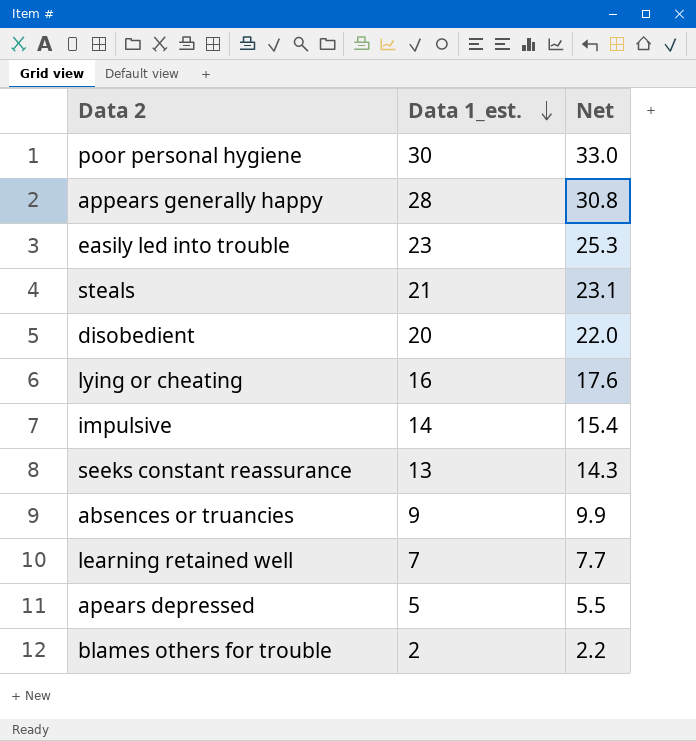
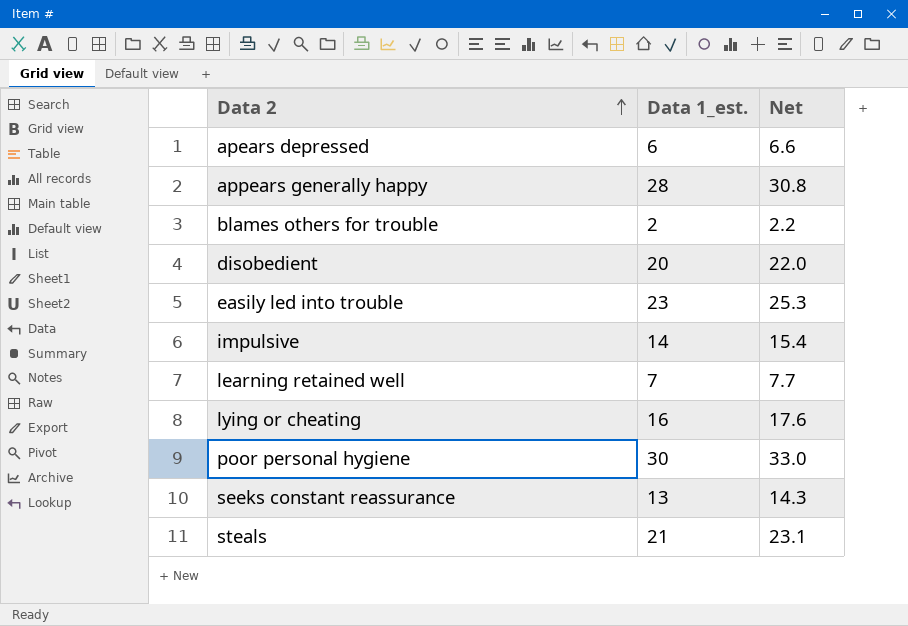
row order: Data 1_est. descending -> Data 2 ascending
row absences or truancies: 9 | 9.9 -> none
apears depressed | Data 1_est.: 5 -> 6
apears depressed | Net: 5.5 -> 6.6

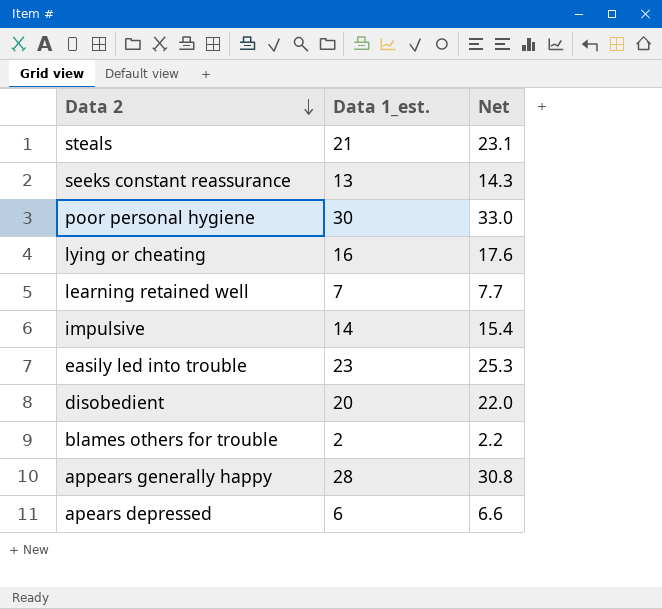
row order: Data 2 ascending -> Data 2 descending

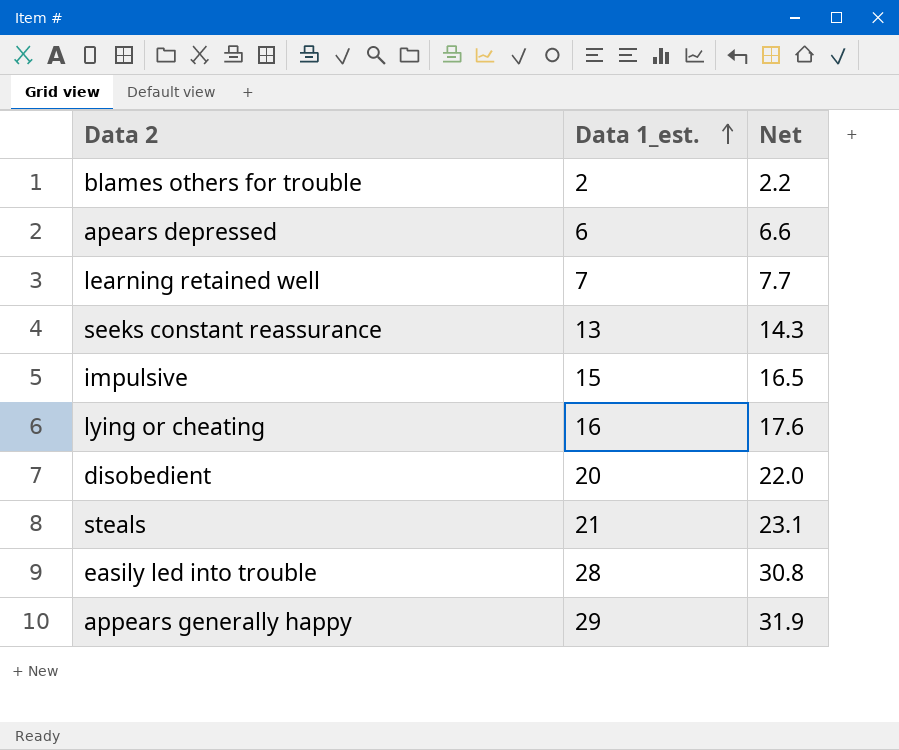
row order: Data 2 descending -> Data 1_est. ascending
row poor personal hygiene: 30 | 33.0 -> none
impulsive | Data 1_est.: 14 -> 15
impulsive | Net: 15.4 -> 16.5
easily led into trouble | Data 1_est.: 23 -> 28
easily led into trouble | Net: 25.3 -> 30.8
appears generally happy | Data 1_est.: 28 -> 29
appears generally happy | Net: 30.8 -> 31.9

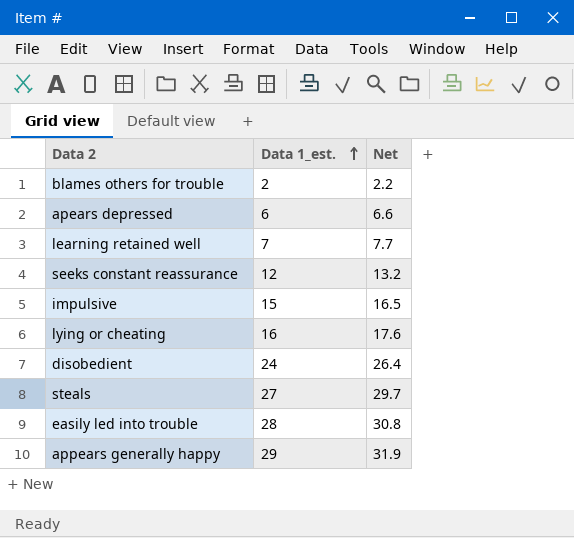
seeks constant reassurance | Data 1_est.: 13 -> 12
seeks constant reassurance | Net: 14.3 -> 13.2
disobedient | Data 1_est.: 20 -> 24
disobedient | Net: 22.0 -> 26.4
steals | Data 1_est.: 21 -> 27
steals | Net: 23.1 -> 29.7

